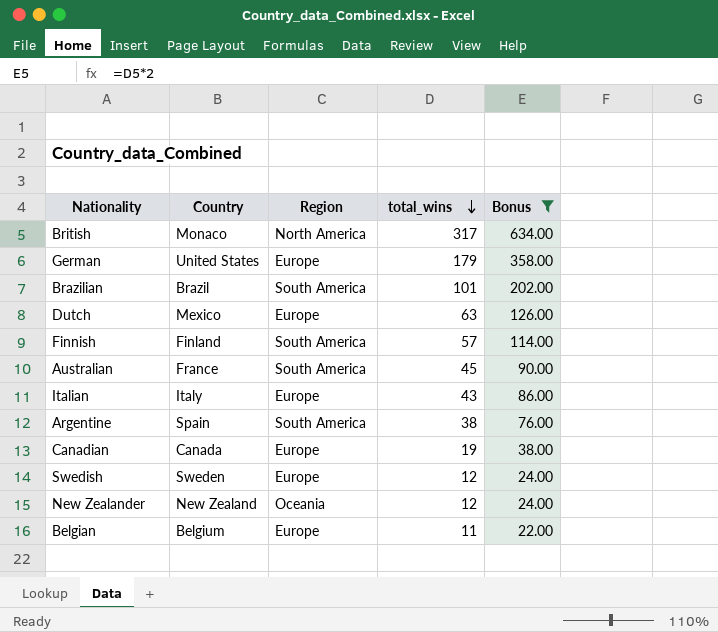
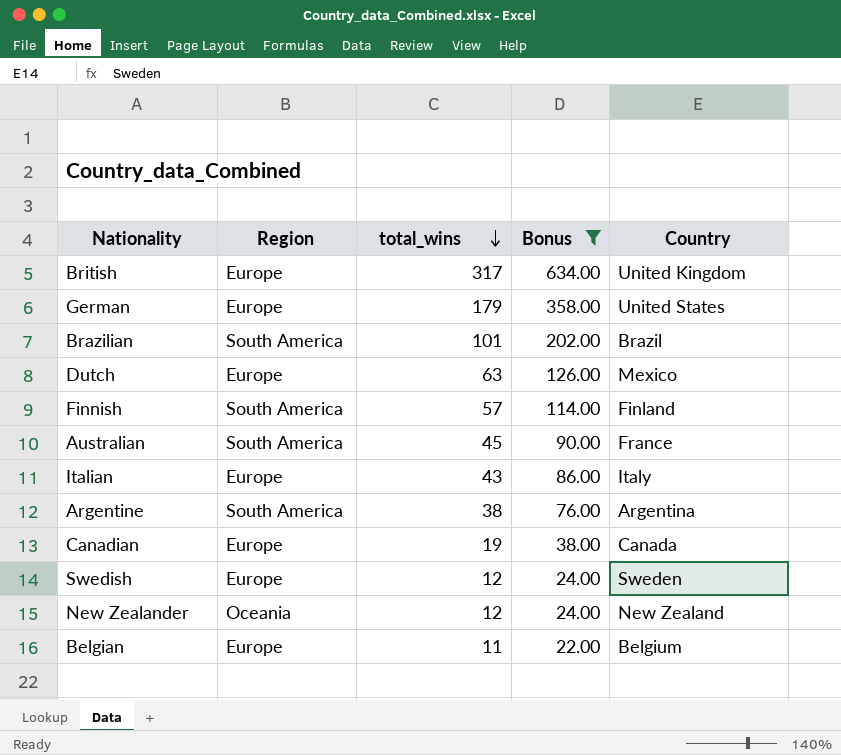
column Country | position: 2 -> 5
British | Region: North America -> Europe
British | Country: Monaco -> United Kingdom
Argentine | Country: Spain -> Argentina

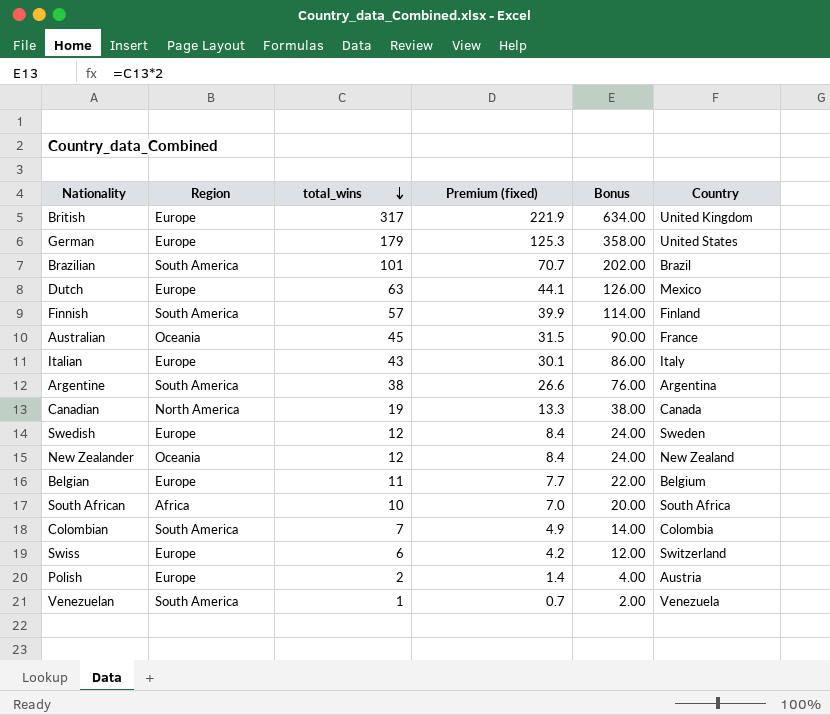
filter: Bonus >= 22.00 -> none
column Premium (fixed) | formula: none -> [total_wins] * 0.7
Australian | Region: South America -> Oceania
Canadian | Region: Europe -> North America

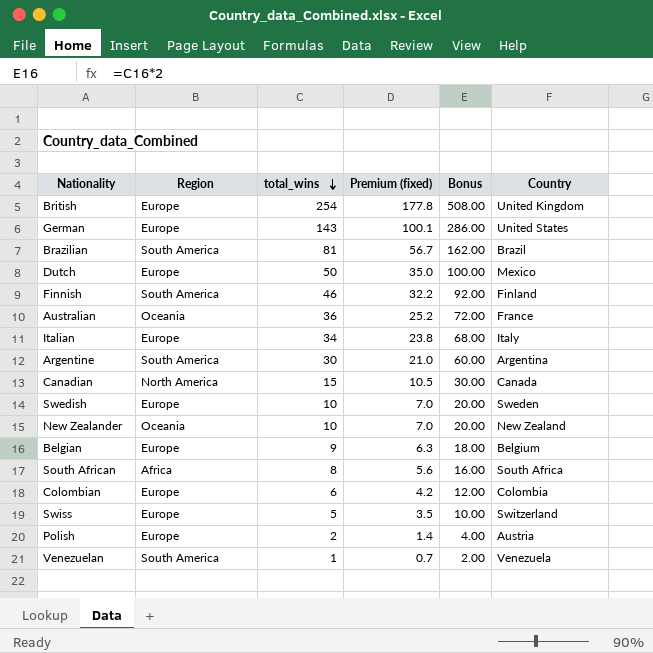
British | total_wins: 317 -> 254
British | Premium (fixed): 221.9 -> 177.8
British | Bonus: 634.00 -> 508.00
German | total_wins: 179 -> 143
German | Premium (fixed): 125.3 -> 100.1
German | Bonus: 358.00 -> 286.00
Brazilian | total_wins: 101 -> 81
Brazilian | Premium (fixed): 70.7 -> 56.7
Brazilian | Bonus: 202.00 -> 162.00
Dutch | total_wins: 63 -> 50
Dutch | Premium (fixed): 44.1 -> 35.0
Dutch | Bonus: 126.00 -> 100.00
Finnish | total_wins: 57 -> 46
Finnish | Premium (fixed): 39.9 -> 32.2
Finnish | Bonus: 114.00 -> 92.00
Australian | total_wins: 45 -> 36
Australian | Premium (fixed): 31.5 -> 25.2
Australian | Bonus: 90.00 -> 72.00
Italian | total_wins: 43 -> 34
Italian | Premium (fixed): 30.1 -> 23.8
Italian | Bonus: 86.00 -> 68.00
Argentine | total_wins: 38 -> 30
Argentine | Premium (fixed): 26.6 -> 21.0
Argentine | Bonus: 76.00 -> 60.00
Canadian | total_wins: 19 -> 15
Canadian | Premium (fixed): 13.3 -> 10.5
Canadian | Bonus: 38.00 -> 30.00
Swedish | total_wins: 12 -> 10
Swedish | Premium (fixed): 8.4 -> 7.0
Swedish | Bonus: 24.00 -> 20.00
New Zealander | total_wins: 12 -> 10
New Zealander | Premium (fixed): 8.4 -> 7.0
New Zealander | Bonus: 24.00 -> 20.00
Belgian | total_wins: 11 -> 9
Belgian | Premium (fixed): 7.7 -> 6.3
Belgian | Bonus: 22.00 -> 18.00
South African | total_wins: 10 -> 8
South African | Premium (fixed): 7.0 -> 5.6
South African | Bonus: 20.00 -> 16.00
Colombian | Region: South America -> Europe
Colombian | total_wins: 7 -> 6
Colombian | Premium (fixed): 4.9 -> 4.2
Colombian | Bonus: 14.00 -> 12.00
Swiss | total_wins: 6 -> 5
Swiss | Premium (fixed): 4.2 -> 3.5
Swiss | Bonus: 12.00 -> 10.00

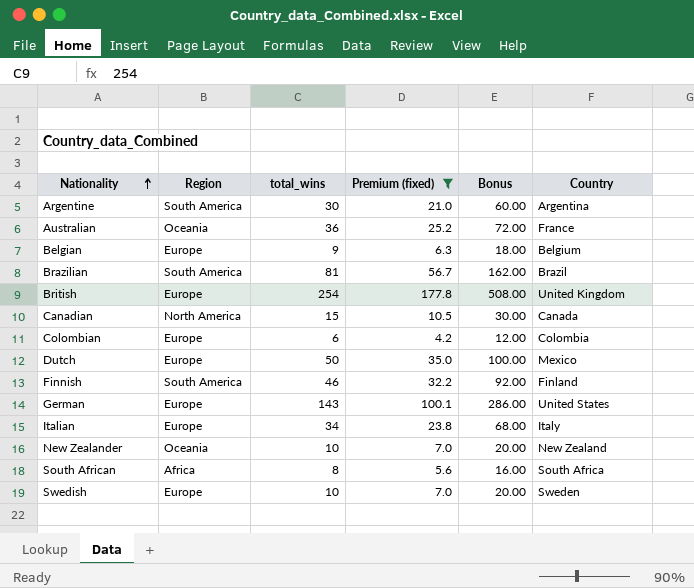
filter: none -> Premium (fixed) >= 4.2
row order: total_wins descending -> Nationality ascending

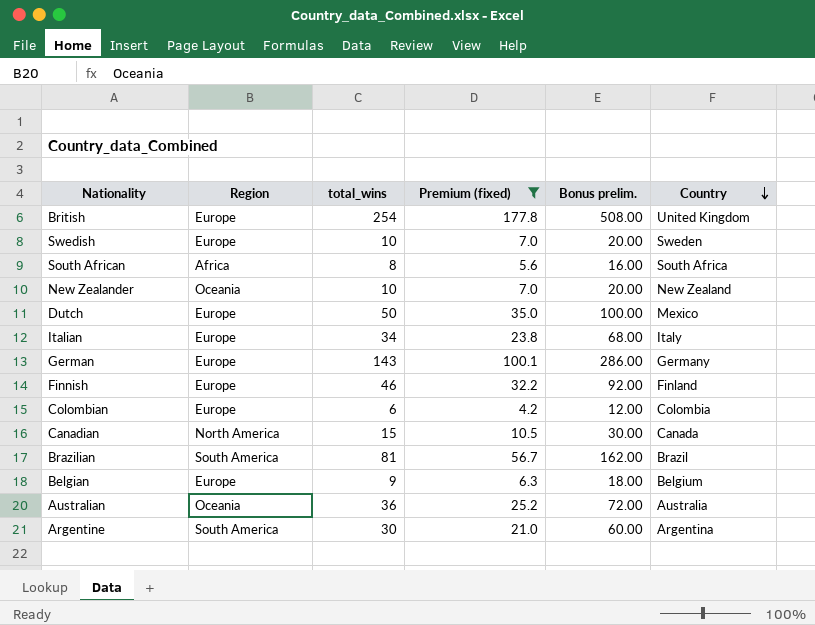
row order: Nationality ascending -> Country descending
column name: Bonus -> Bonus prelim.
German | Country: United States -> Germany
Finnish | Region: South America -> Europe
Australian | Country: France -> Australia

